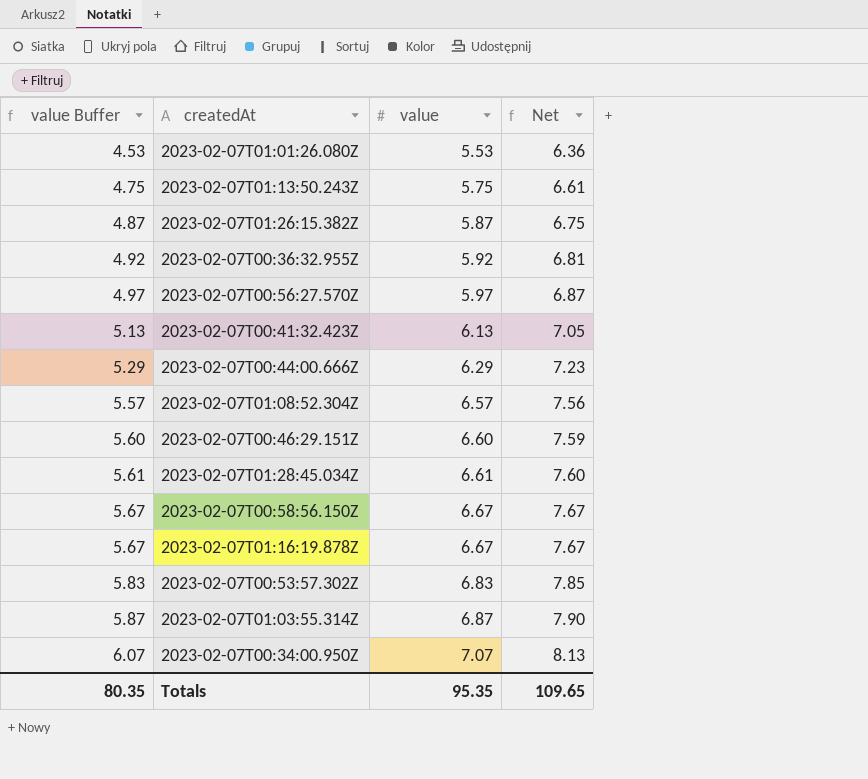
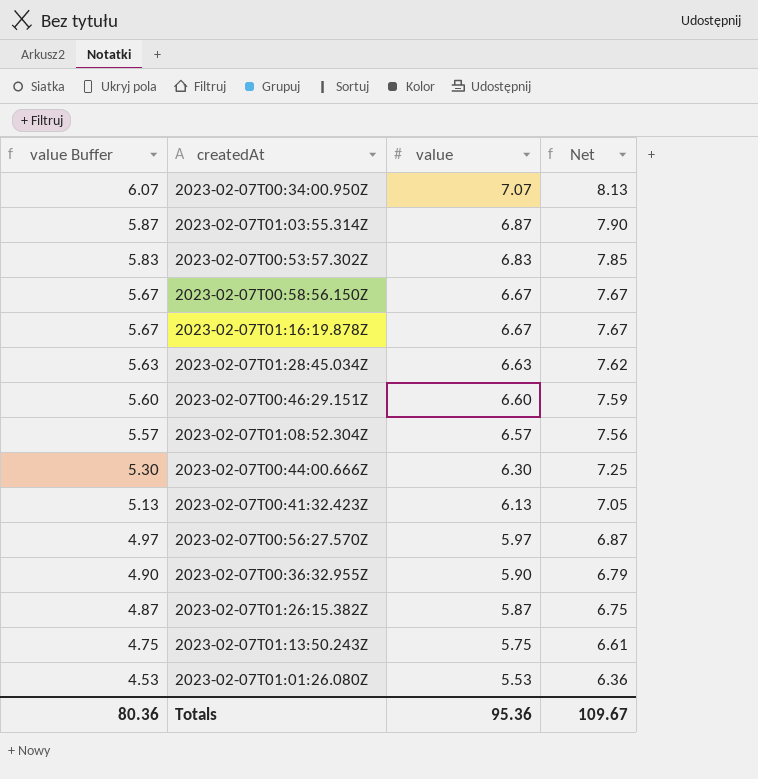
row order: value Buffer ascending -> value Buffer descending
2023-02-07T01:28:45.034Z | value Buffer: 5.61 -> 5.63
2023-02-07T01:28:45.034Z | value: 6.61 -> 6.63
2023-02-07T01:28:45.034Z | Net: 7.60 -> 7.62
2023-02-07T00:44:00.666Z | value Buffer: 5.29 -> 5.30
2023-02-07T00:44:00.666Z | value: 6.29 -> 6.30
2023-02-07T00:44:00.666Z | Net: 7.23 -> 7.25
2023-02-07T00:36:32.955Z | value Buffer: 4.92 -> 4.90
2023-02-07T00:36:32.955Z | value: 5.92 -> 5.90
2023-02-07T00:36:32.955Z | Net: 6.81 -> 6.79
Totals | value Buffer: 80.35 -> 80.36
Totals | value: 95.35 -> 95.36
Totals | Net: 109.65 -> 109.67

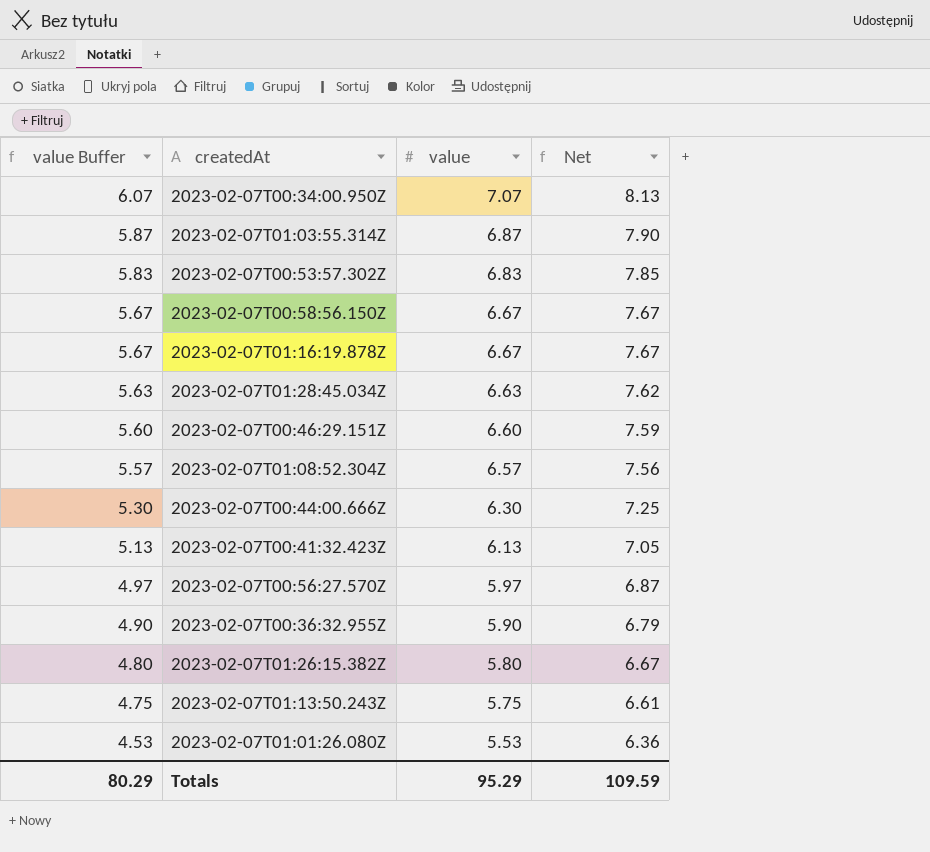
2023-02-07T01:26:15.382Z | value Buffer: 4.87 -> 4.80
2023-02-07T01:26:15.382Z | value: 5.87 -> 5.80
2023-02-07T01:26:15.382Z | Net: 6.75 -> 6.67
Totals | value Buffer: 80.36 -> 80.29
Totals | value: 95.36 -> 95.29
Totals | Net: 109.67 -> 109.59

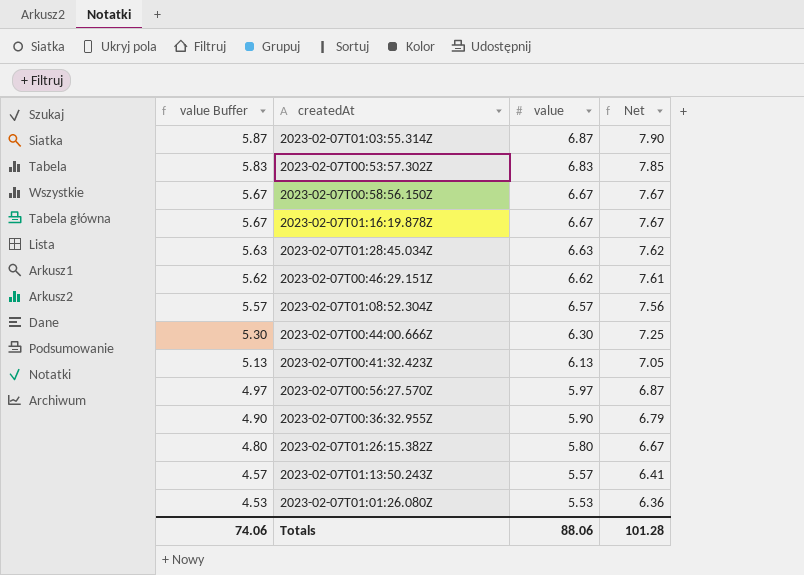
row 2023-02-07T00:34:00.950Z: 6.07 | 7.07 | 8.13 -> none
2023-02-07T00:46:29.151Z | value Buffer: 5.60 -> 5.62
2023-02-07T00:46:29.151Z | value: 6.60 -> 6.62
2023-02-07T00:46:29.151Z | Net: 7.59 -> 7.61
2023-02-07T01:13:50.243Z | value Buffer: 4.75 -> 4.57
2023-02-07T01:13:50.243Z | value: 5.75 -> 5.57
2023-02-07T01:13:50.243Z | Net: 6.61 -> 6.41
Totals | value Buffer: 80.29 -> 74.06
Totals | value: 95.29 -> 88.06
Totals | Net: 109.59 -> 101.28

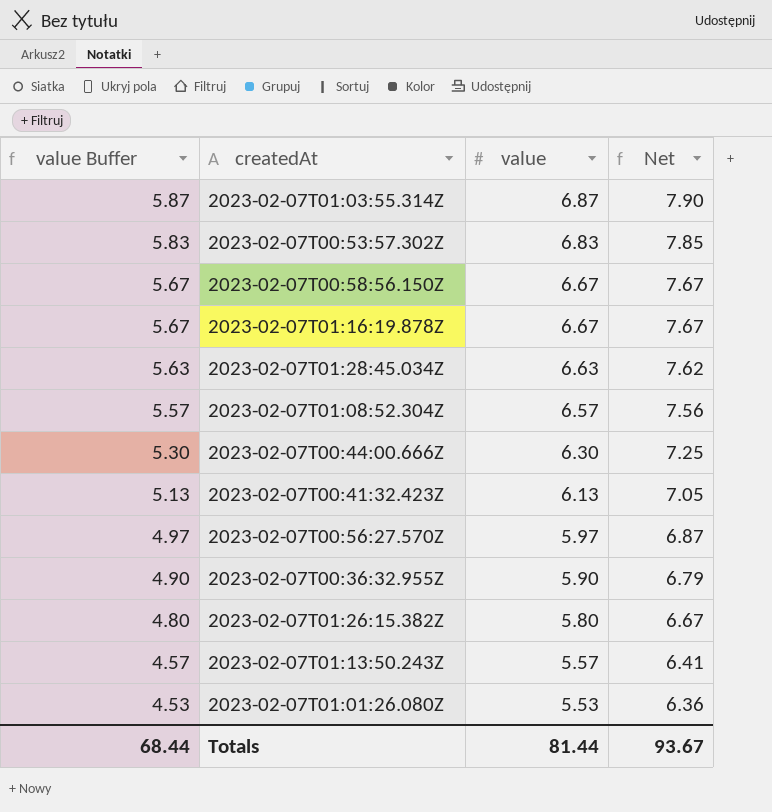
row 2023-02-07T00:46:29.151Z: 5.62 | 6.62 | 7.61 -> none
Totals | value Buffer: 74.06 -> 68.44
Totals | value: 88.06 -> 81.44
Totals | Net: 101.28 -> 93.67

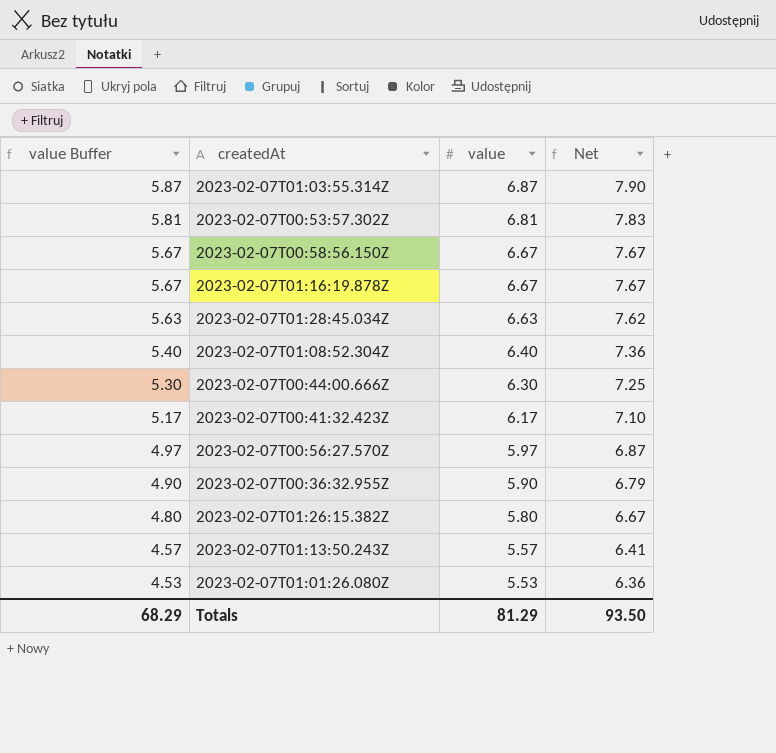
2023-02-07T00:53:57.302Z | value Buffer: 5.83 -> 5.81
2023-02-07T00:53:57.302Z | value: 6.83 -> 6.81
2023-02-07T00:53:57.302Z | Net: 7.85 -> 7.83
2023-02-07T01:08:52.304Z | value Buffer: 5.57 -> 5.40
2023-02-07T01:08:52.304Z | value: 6.57 -> 6.40
2023-02-07T01:08:52.304Z | Net: 7.56 -> 7.36
2023-02-07T00:41:32.423Z | value Buffer: 5.13 -> 5.17
2023-02-07T00:41:32.423Z | value: 6.13 -> 6.17
2023-02-07T00:41:32.423Z | Net: 7.05 -> 7.10
Totals | value Buffer: 68.44 -> 68.29
Totals | value: 81.44 -> 81.29
Totals | Net: 93.67 -> 93.50

